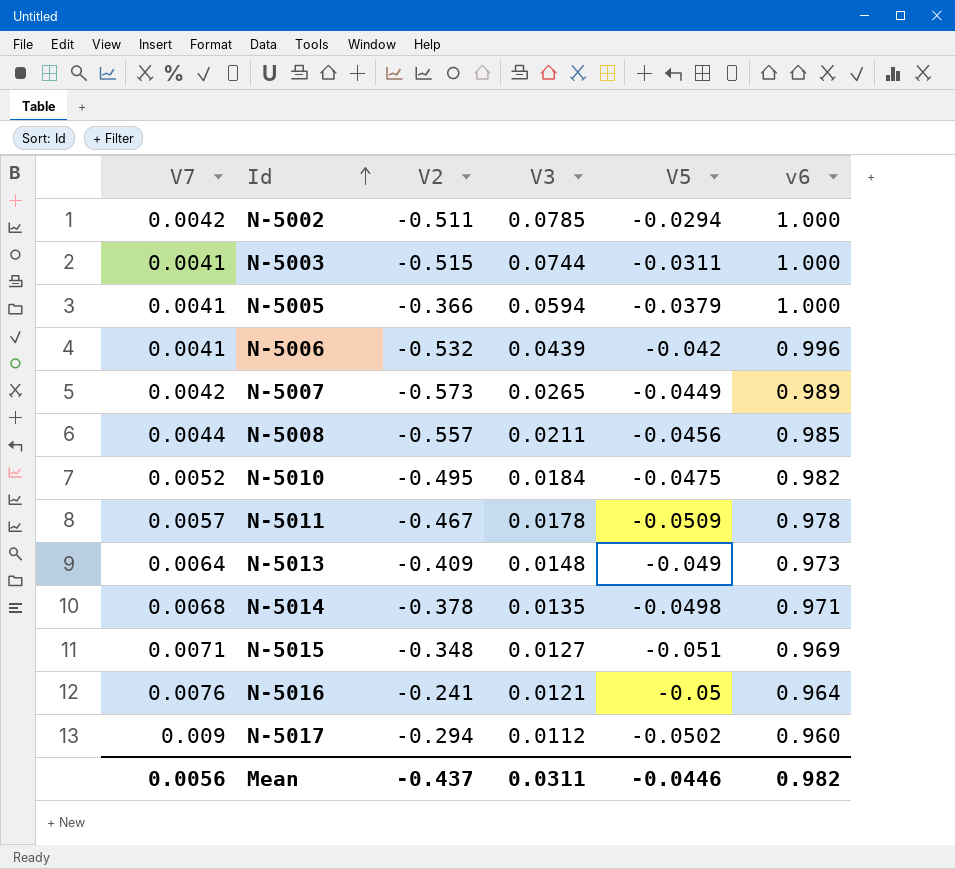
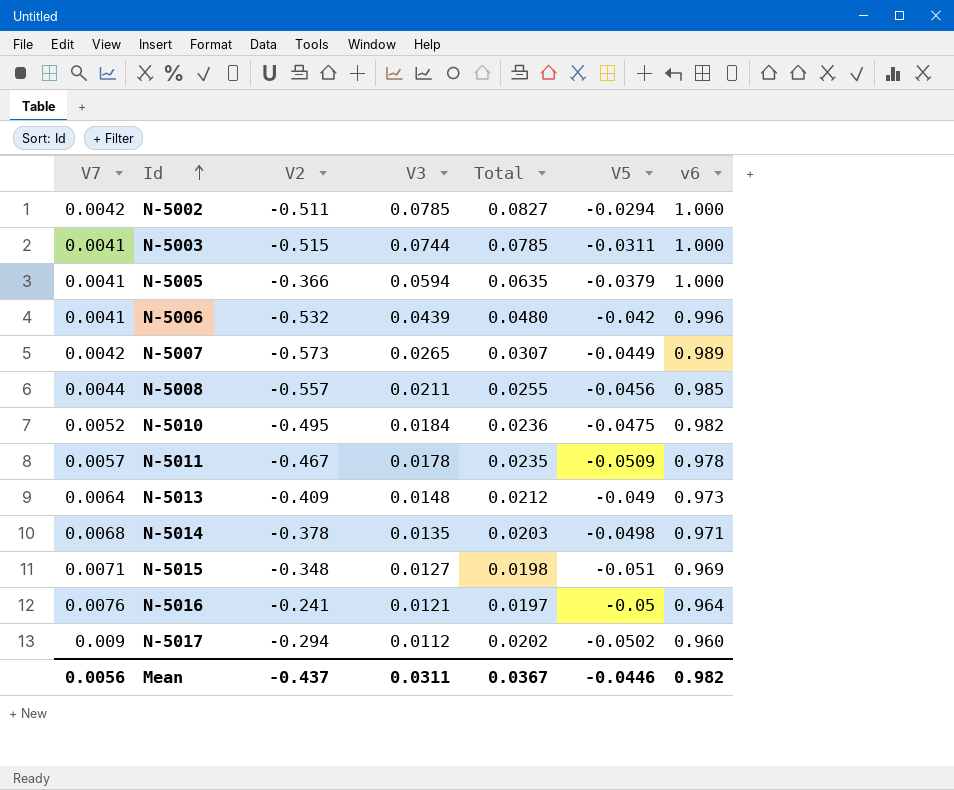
column Total | formula: none -> [V7] + [V3]

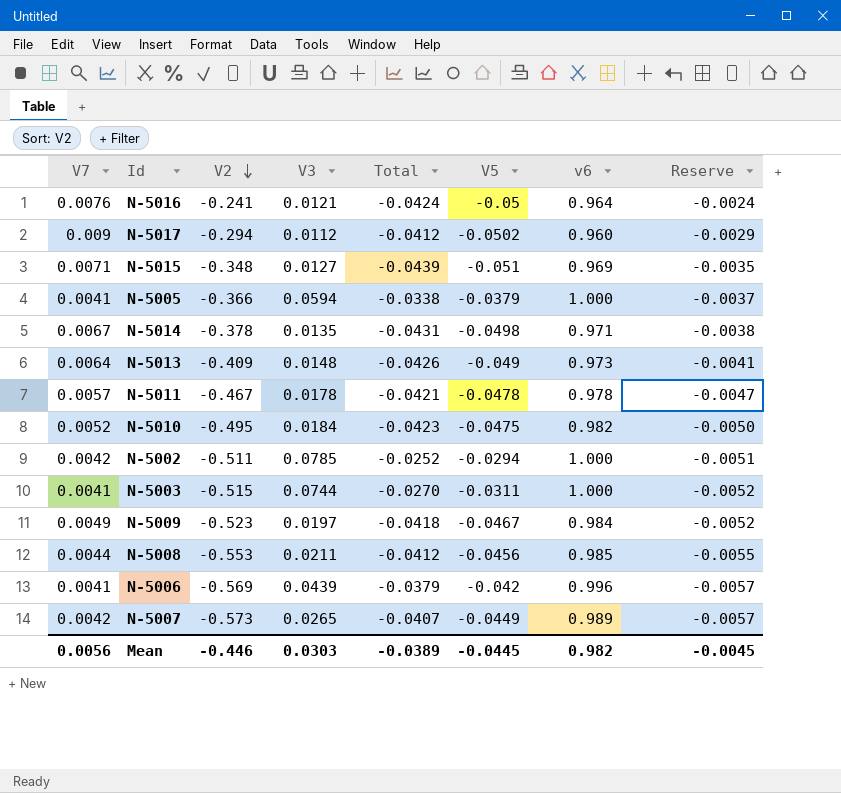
row order: Id ascending -> V2 descending
column Total | formula: [V7] + [V3] -> [V7] + [V5]
column Reserve | formula: none -> [V2] * 0.01
N-5014 | V7: 0.0068 -> 0.0067
N-5011 | V5: -0.0509 -> -0.0478
row N-5009: none -> 0.0049 | -0.523 | 0.0197 | -0.0418 | -0.0467 | 0.984 | -0.0052
N-5008 | V2: -0.557 -> -0.553
N-5006 | V2: -0.532 -> -0.569
Mean | V2: -0.437 -> -0.446
Mean | V3: 0.0311 -> 0.0303
Mean | Total: 0.0367 -> -0.0389
Mean | V5: -0.0446 -> -0.0445

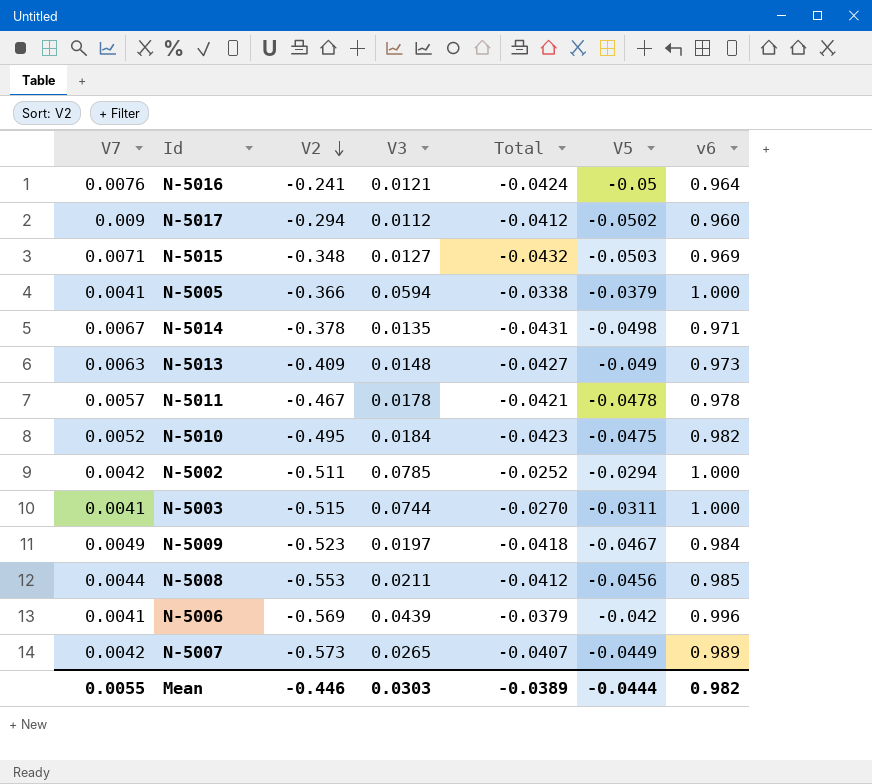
column Reserve | formula: [V2] * 0.01 -> none
N-5015 | Total: -0.0439 -> -0.0432
N-5015 | V5: -0.051 -> -0.0503
N-5013 | V7: 0.0064 -> 0.0063
N-5013 | Total: -0.0426 -> -0.0427
Mean | V7: 0.0056 -> 0.0055
Mean | V5: -0.0445 -> -0.0444

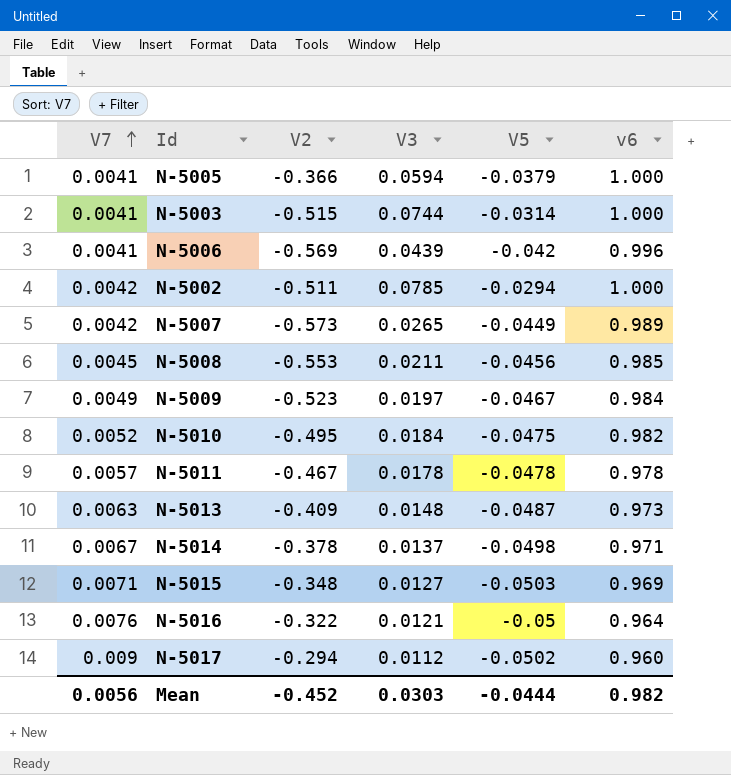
row order: V2 descending -> V7 ascending
column Total | formula: [V7] + [V5] -> none
N-5003 | V5: -0.0311 -> -0.0314
N-5008 | V7: 0.0044 -> 0.0045
N-5013 | V5: -0.049 -> -0.0487
N-5014 | V3: 0.0135 -> 0.0137
N-5016 | V2: -0.241 -> -0.322
Mean | V7: 0.0055 -> 0.0056
Mean | V2: -0.446 -> -0.452

